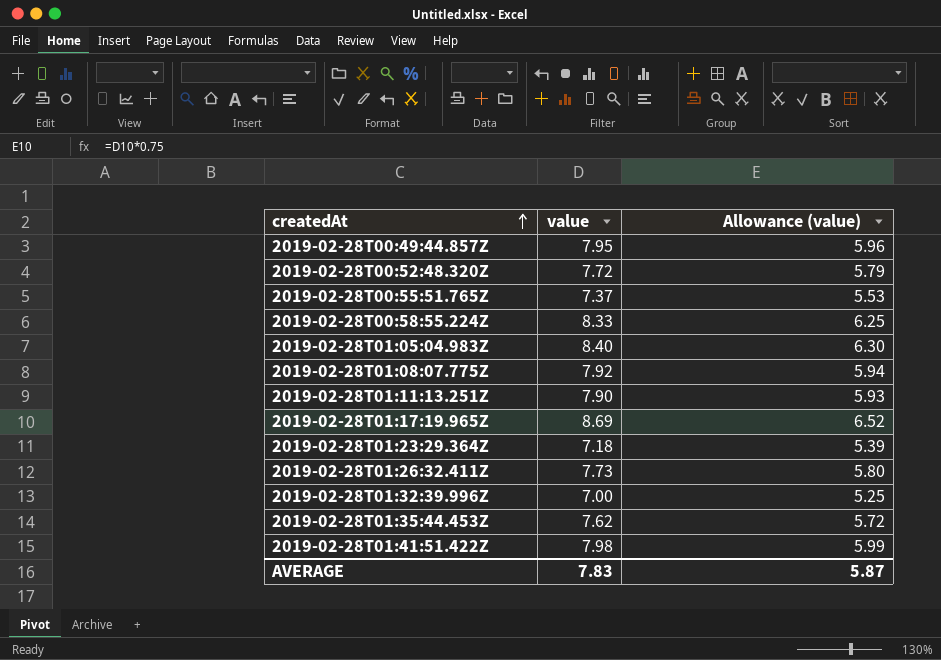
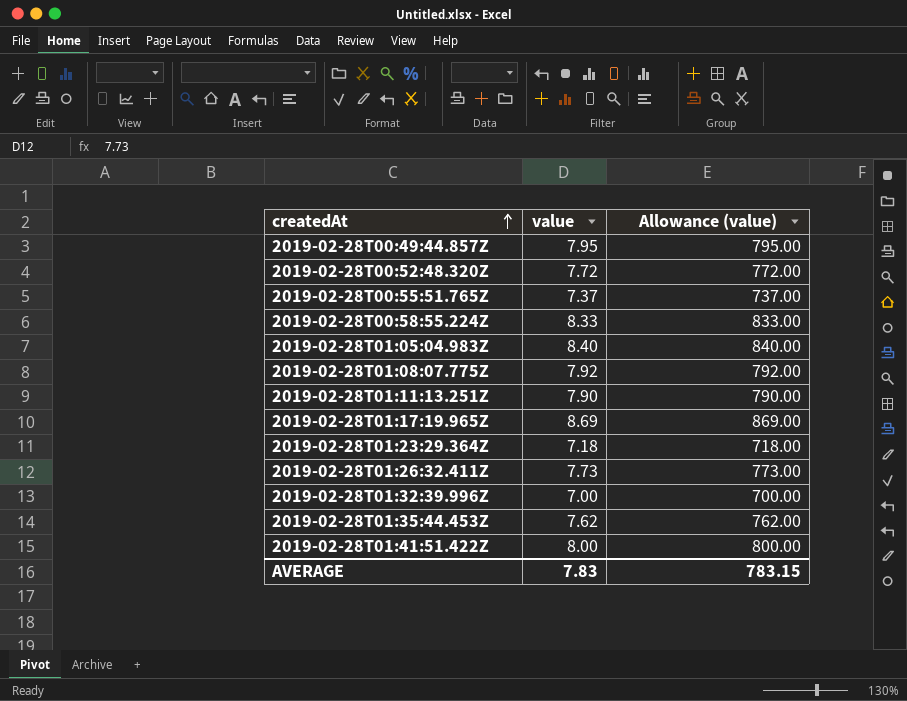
column Allowance (value) | formula: [value] * 0.75 -> [value] * 100
2019-02-28T01:41:51.422Z | value: 7.98 -> 8.00
AVERAGE | Allowance (value): 5.87 -> 783.15

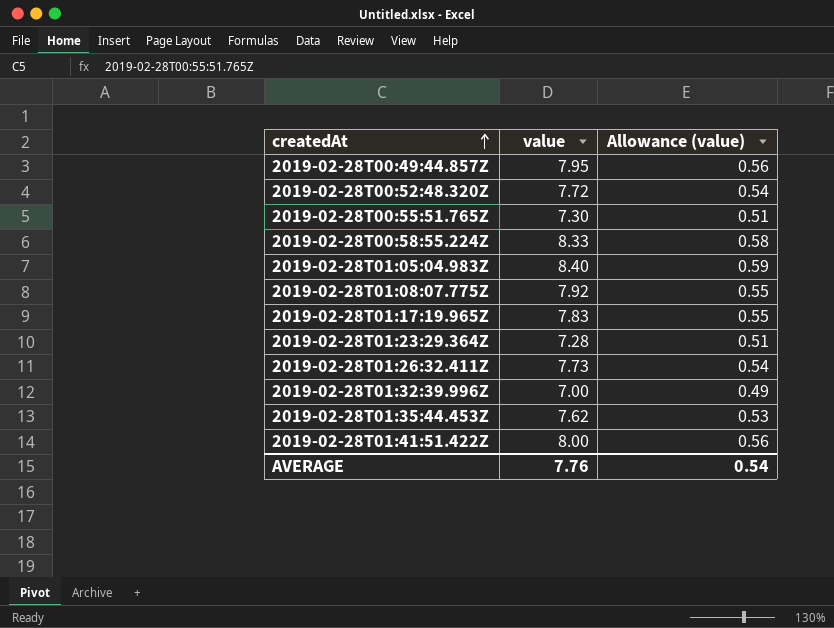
column Allowance (value) | formula: [value] * 100 -> [value] * 0.07
row 2019-02-28T01:11:13.251Z: 7.90 | 790.00 -> none
2019-02-28T00:55:51.765Z | value: 7.37 -> 7.30
2019-02-28T01:17:19.965Z | value: 8.69 -> 7.83
2019-02-28T01:23:29.364Z | value: 7.18 -> 7.28
AVERAGE | value: 7.83 -> 7.76
AVERAGE | Allowance (value): 783.15 -> 0.54

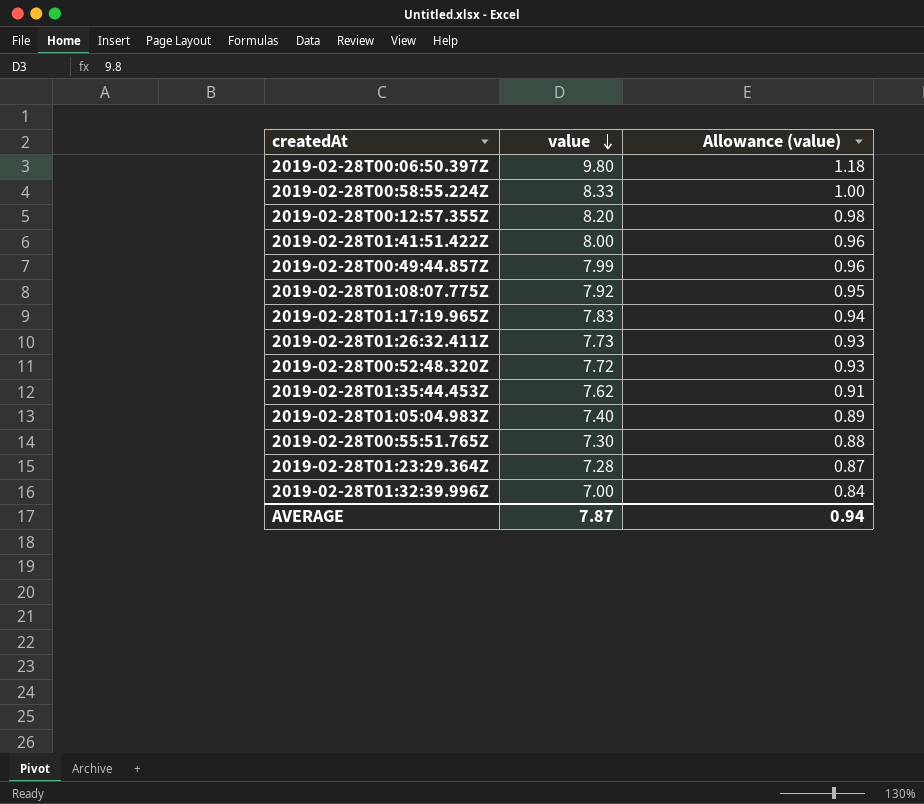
row order: createdAt ascending -> value descending
column Allowance (value) | formula: [value] * 0.07 -> [value] * 0.12
row 2019-02-28T00:06:50.397Z: none -> 9.80 | 1.18
row 2019-02-28T00:12:57.355Z: none -> 8.20 | 0.98
2019-02-28T00:49:44.857Z | value: 7.95 -> 7.99
2019-02-28T01:05:04.983Z | value: 8.40 -> 7.40
AVERAGE | value: 7.76 -> 7.87
AVERAGE | Allowance (value): 0.54 -> 0.94

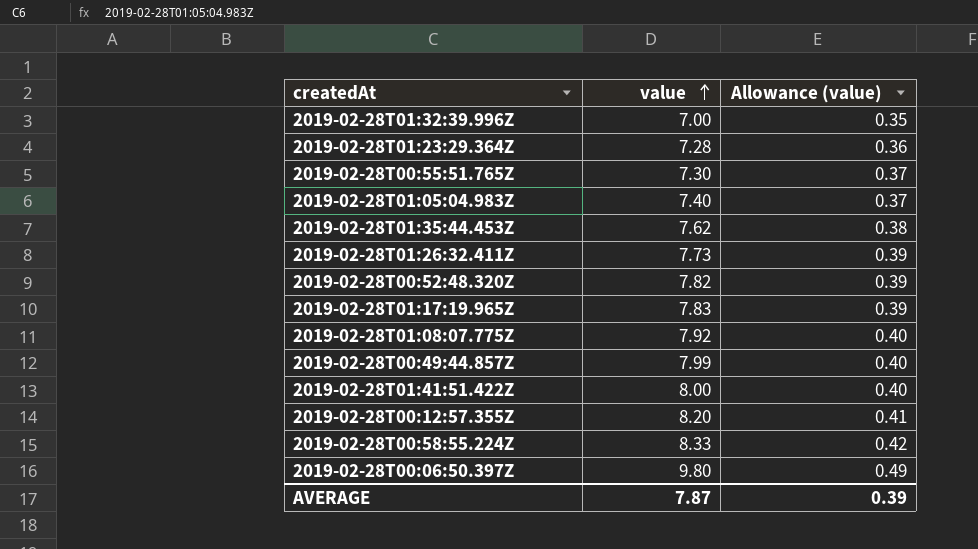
row order: value descending -> value ascending
column Allowance (value) | formula: [value] * 0.12 -> [value] * 0.05
2019-02-28T00:52:48.320Z | value: 7.72 -> 7.82
AVERAGE | Allowance (value): 0.94 -> 0.39

